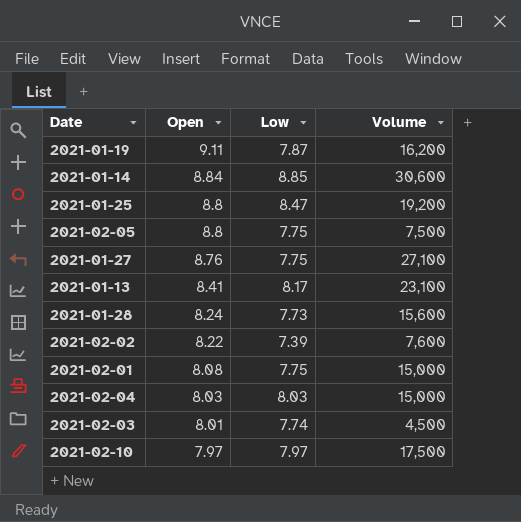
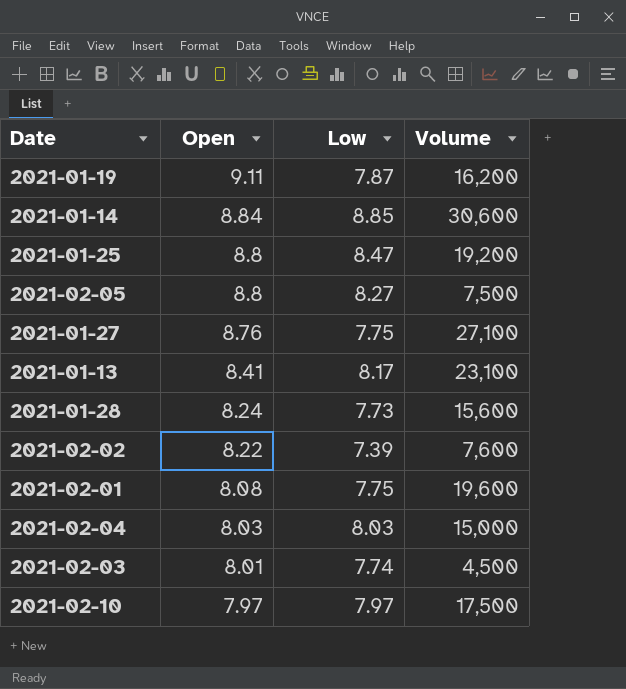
2021-02-05 | Low: 7.75 -> 8.27
2021-02-01 | Volume: 15,000 -> 19,600

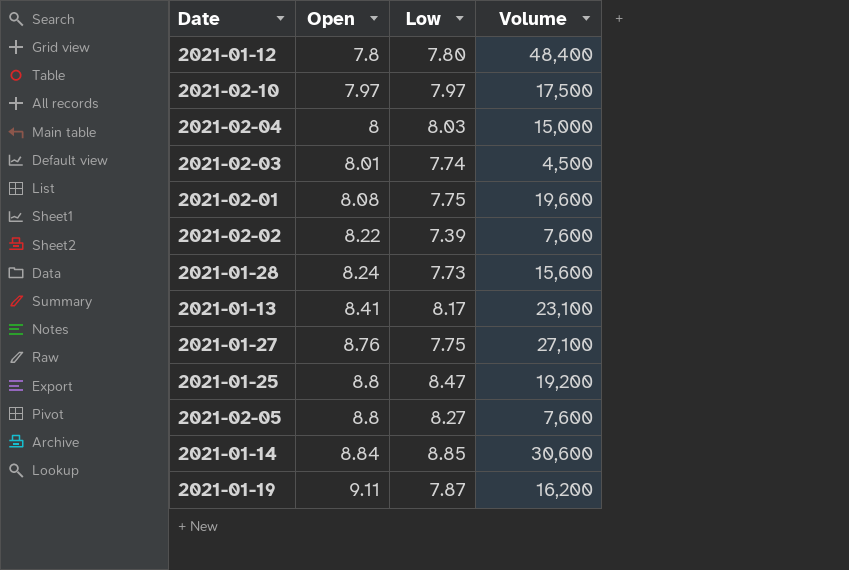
row order: Open descending -> Open ascending
row 2021-01-12: none -> 7.8 | 7.80 | 48,400
2021-02-04 | Open: 8.03 -> 8
2021-02-05 | Volume: 7,500 -> 7,600

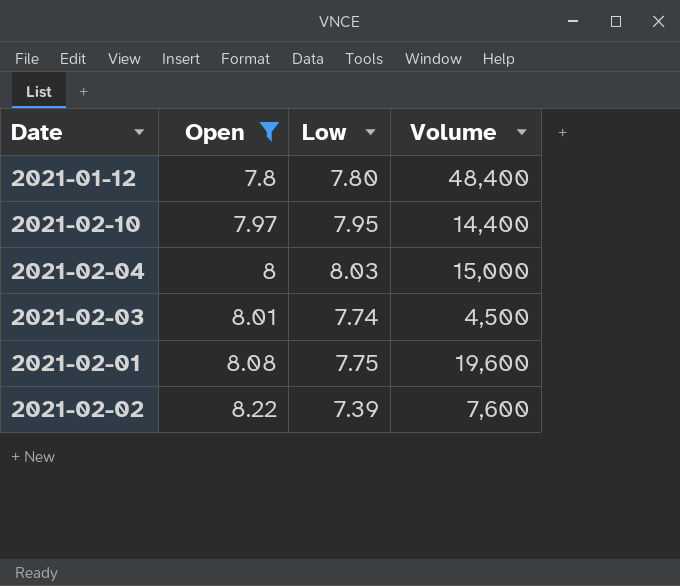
filter: none -> Open <= 8.22
2021-02-10 | Low: 7.97 -> 7.95
2021-02-10 | Volume: 17,500 -> 14,400

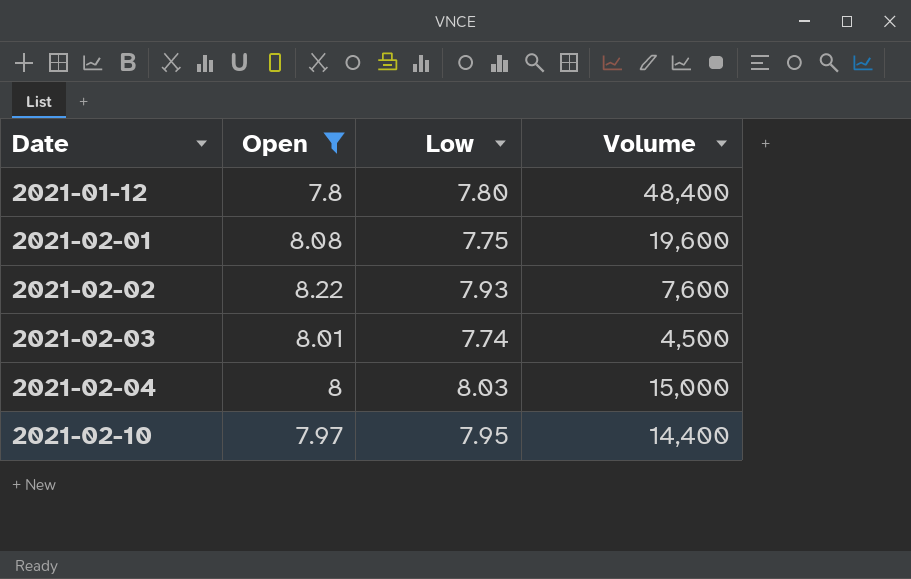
row order: Open ascending -> Date ascending
2021-02-02 | Low: 7.39 -> 7.93

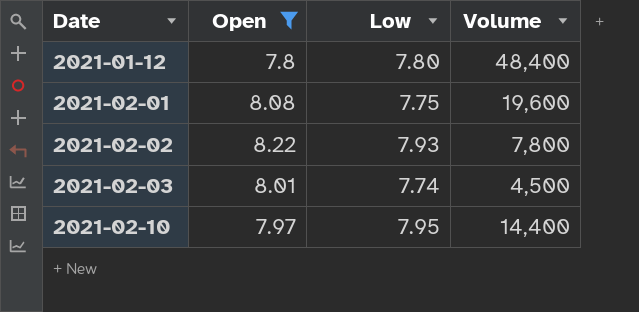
row 2021-02-04: 8 | 8.03 | 15,000 -> none
2021-02-02 | Volume: 7,600 -> 7,800

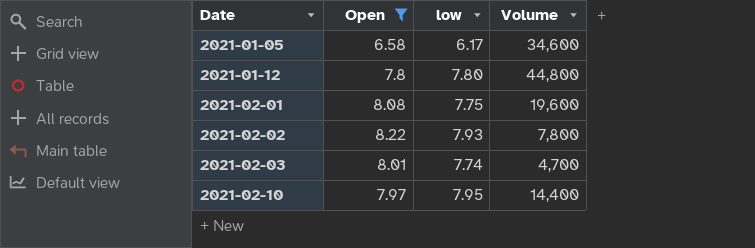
column name: Low -> low
row 2021-01-05: none -> 6.58 | 6.17 | 34,600
2021-01-12 | Volume: 48,400 -> 44,800
2021-02-03 | Volume: 4,500 -> 4,700

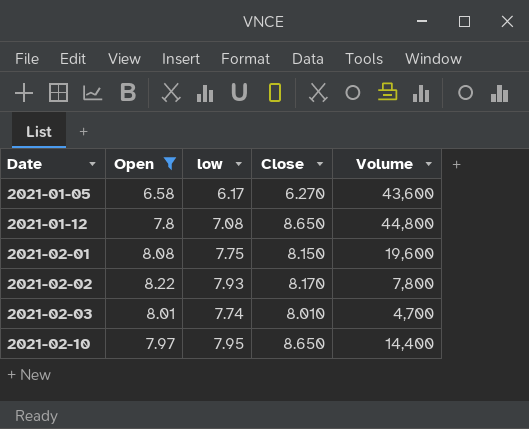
column Close | position: none -> 4
2021-01-05 | Volume: 34,600 -> 43,600
2021-01-12 | low: 7.80 -> 7.08

